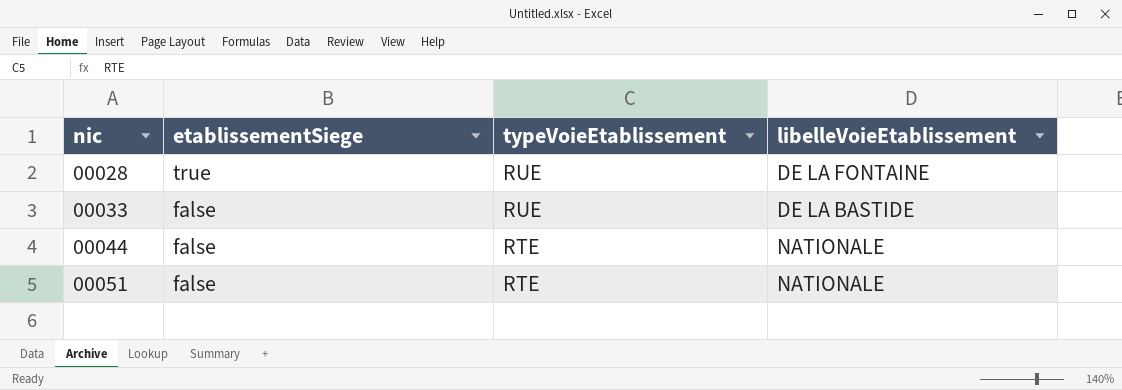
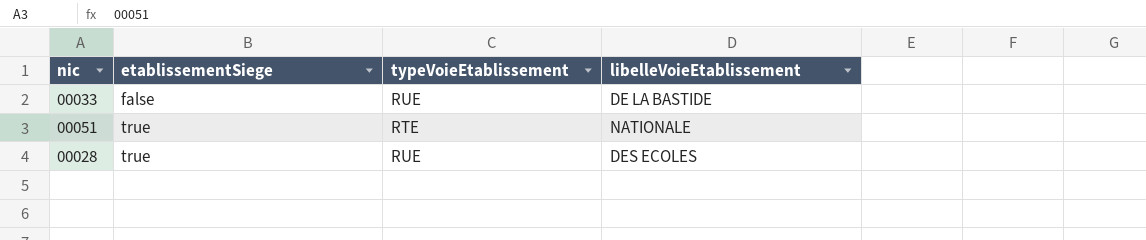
row order: nic ascending -> etablissementSiege ascending
row 00044: false | RTE | NATIONALE -> none
00051 | etablissementSiege: false -> true
00028 | libelleVoieEtablissement: DE LA FONTAINE -> DES ECOLES

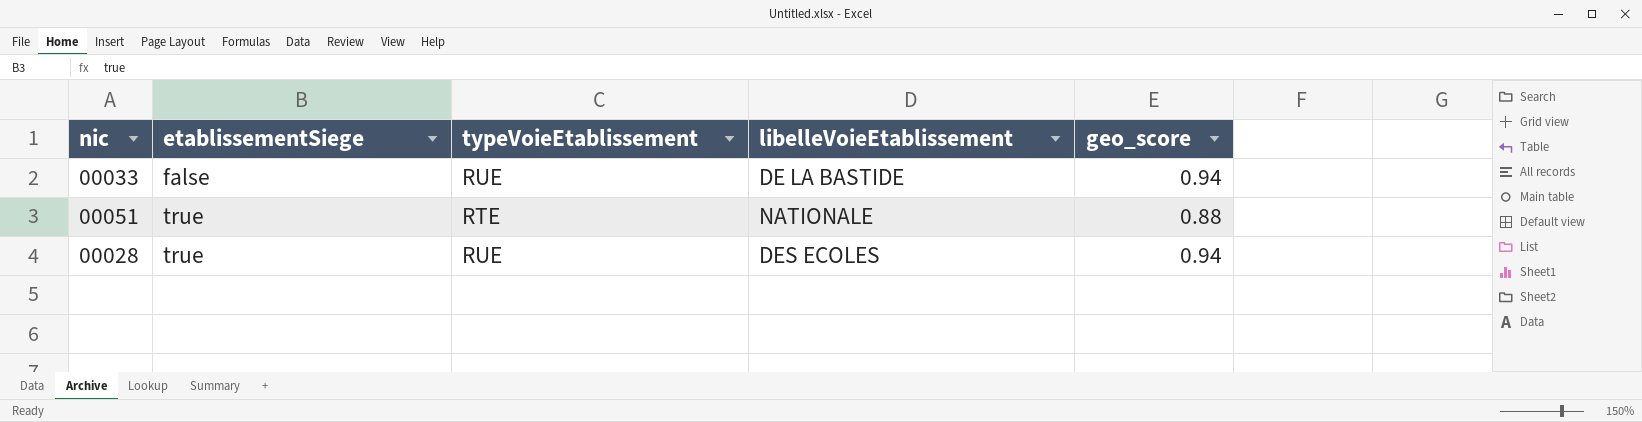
column geo_score | position: none -> 5

